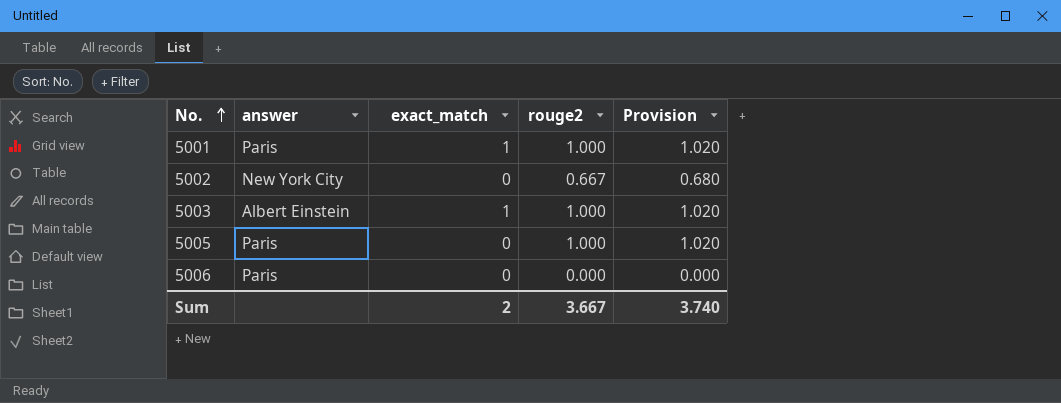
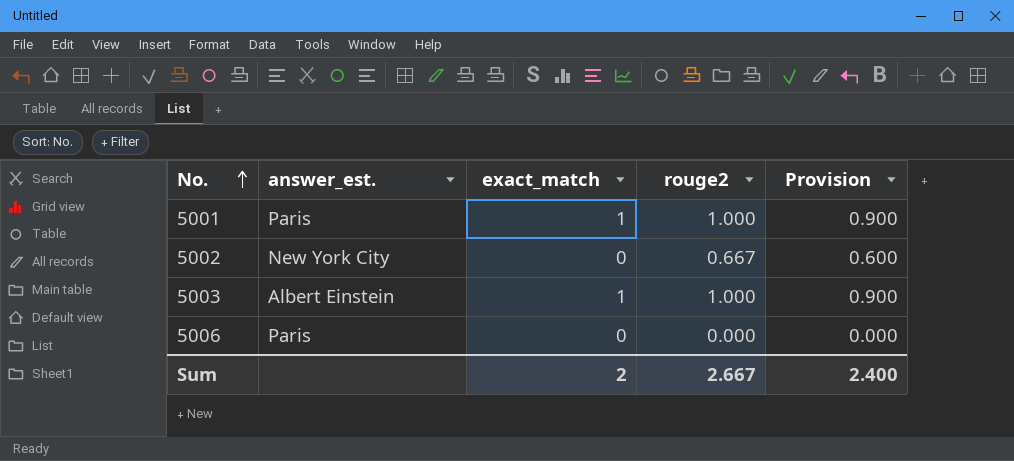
column name: answer -> answer_est.
column Provision | formula: [rouge2] * 1.02 -> [rouge2] * 0.9
row 5005: Paris | 0 | 1.000 | 1.020 -> none
Sum | rouge2: 3.667 -> 2.667
Sum | Provision: 3.740 -> 2.400

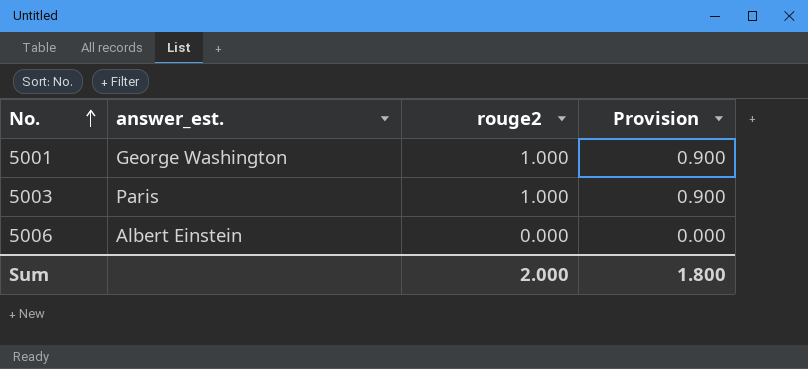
column exact_match | position: 3 -> none
row 5002: New York City | 0 | 0.667 | 0.600 -> none
5001 | answer_est.: Paris -> George Washington
5003 | answer_est.: Albert Einstein -> Paris
5006 | answer_est.: Paris -> Albert Einstein
Sum | rouge2: 2.667 -> 2.000
Sum | Provision: 2.400 -> 1.800

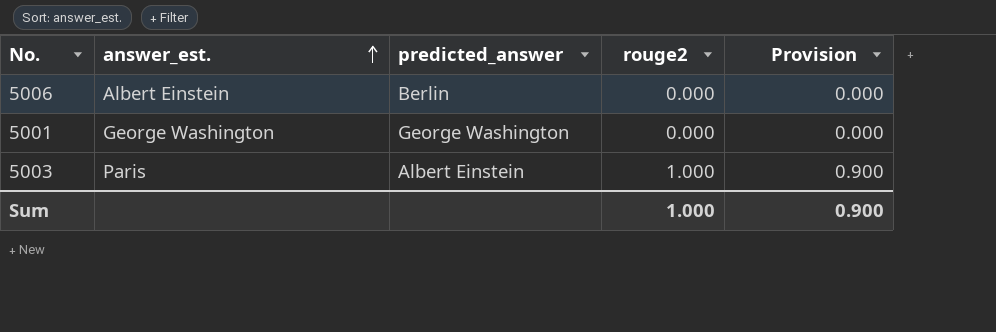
row order: No. ascending -> answer_est. ascending
column predicted_answer | position: none -> 3
5001 | rouge2: 1.000 -> 0.000
5001 | Provision: 0.900 -> 0.000
Sum | rouge2: 2.000 -> 1.000
Sum | Provision: 1.800 -> 0.900

